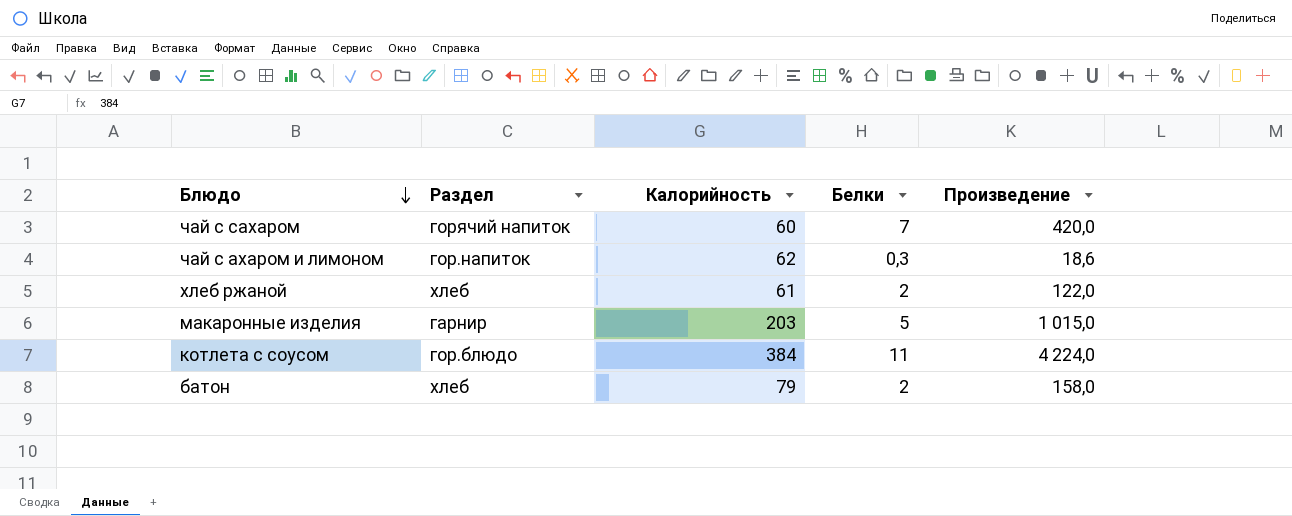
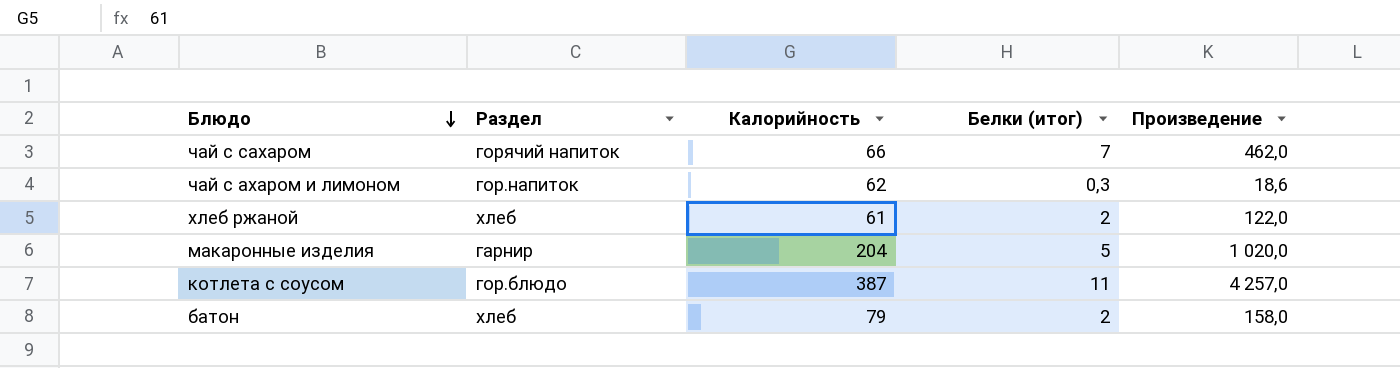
column name: Белки -> Белки (итог)
чай с сахаром | Калорийность: 60 -> 66
чай с сахаром | Произведение: 420,0 -> 462,0
макаронные изделия | Калорийность: 203 -> 204
макаронные изделия | Произведение: 1 015,0 -> 1 020,0
котлета с соусом | Калорийность: 384 -> 387
котлета с соусом | Произведение: 4 224,0 -> 4 257,0

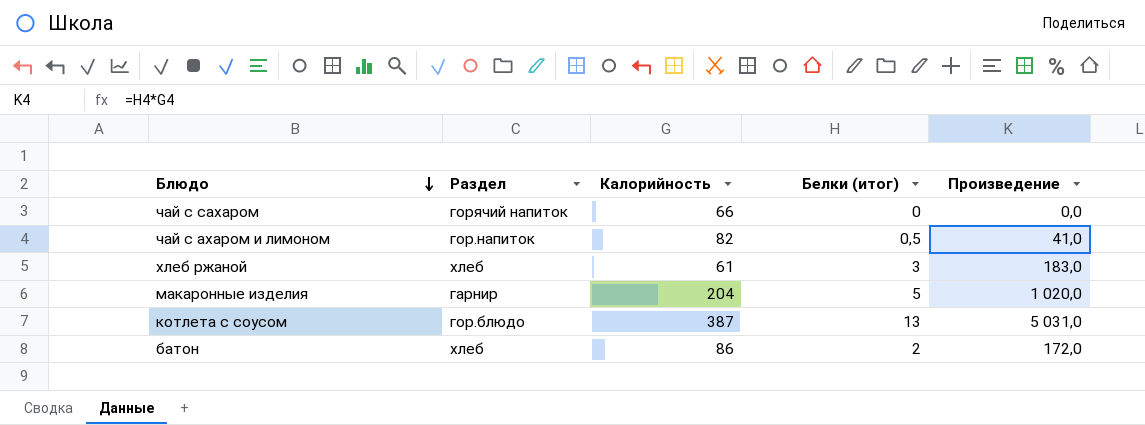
чай с сахаром | Белки (итог): 7 -> 0
чай с сахаром | Произведение: 462,0 -> 0,0
чай с ахаром и лимоном | Калорийность: 62 -> 82
чай с ахаром и лимоном | Белки (итог): 0,3 -> 0,5
чай с ахаром и лимоном | Произведение: 18,6 -> 41,0
хлеб ржаной | Белки (итог): 2 -> 3
хлеб ржаной | Произведение: 122,0 -> 183,0
котлета с соусом | Белки (итог): 11 -> 13
котлета с соусом | Произведение: 4 257,0 -> 5 031,0
батон | Калорийность: 79 -> 86
батон | Произведение: 158,0 -> 172,0

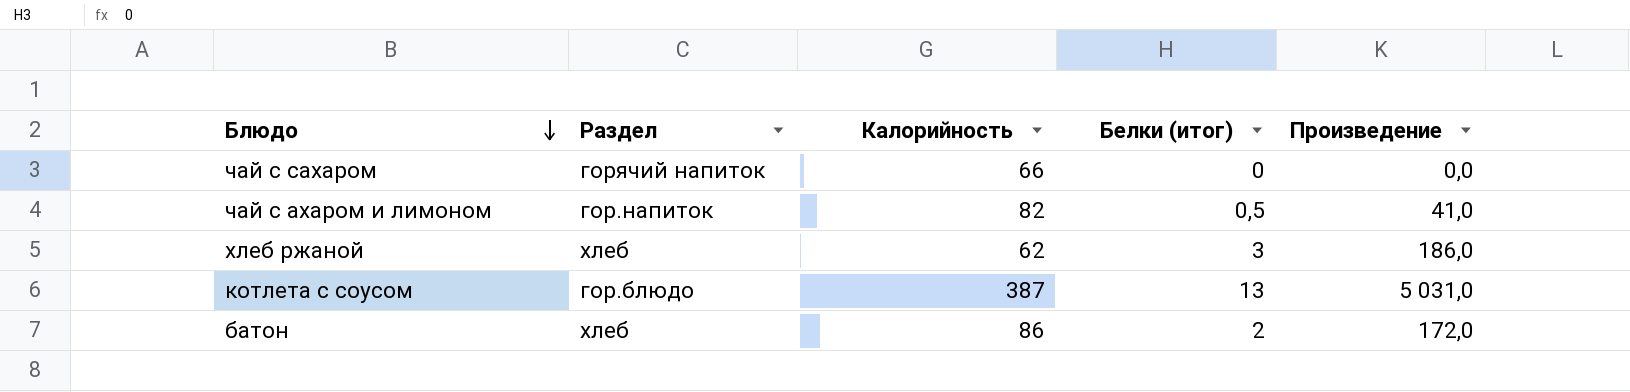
row макаронные изделия: гарнир | 204 | 5 | 1 020,0 -> none
хлеб ржаной | Калорийность: 61 -> 62
хлеб ржаной | Произведение: 183,0 -> 186,0

